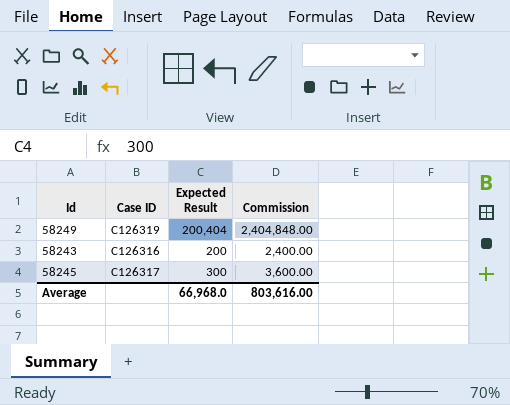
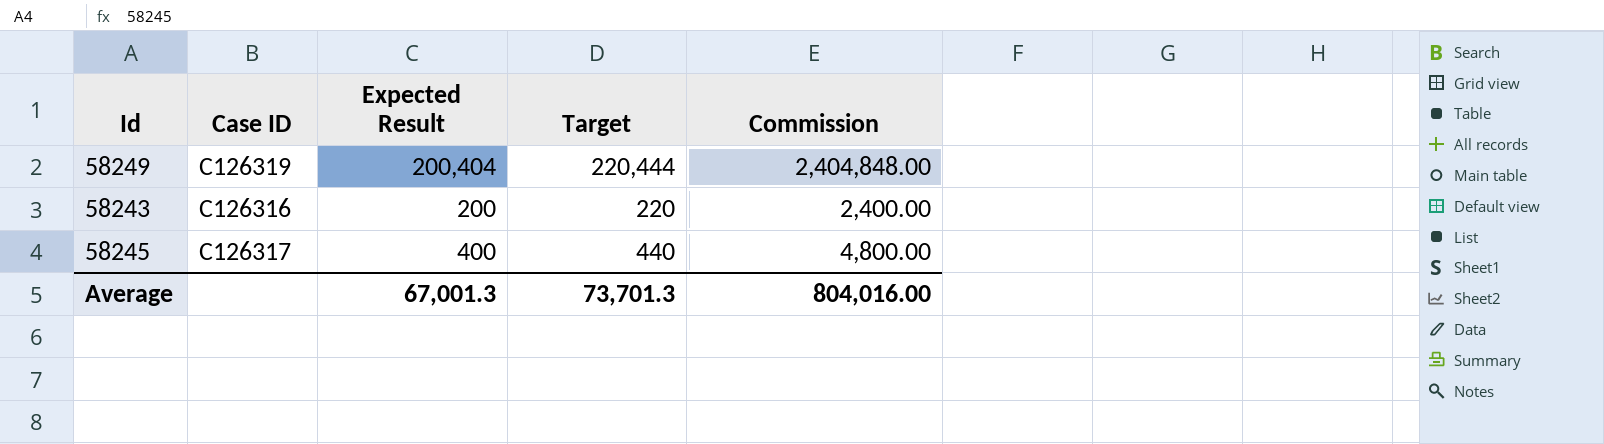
column Target | formula: none -> [Expected Result] * 1.1
58245 | Expected Result: 300 -> 400
58245 | Commission: 3,600.00 -> 4,800.00
Average | Expected Result: 66,968.0 -> 67,001.3
Average | Commission: 803,616.00 -> 804,016.00

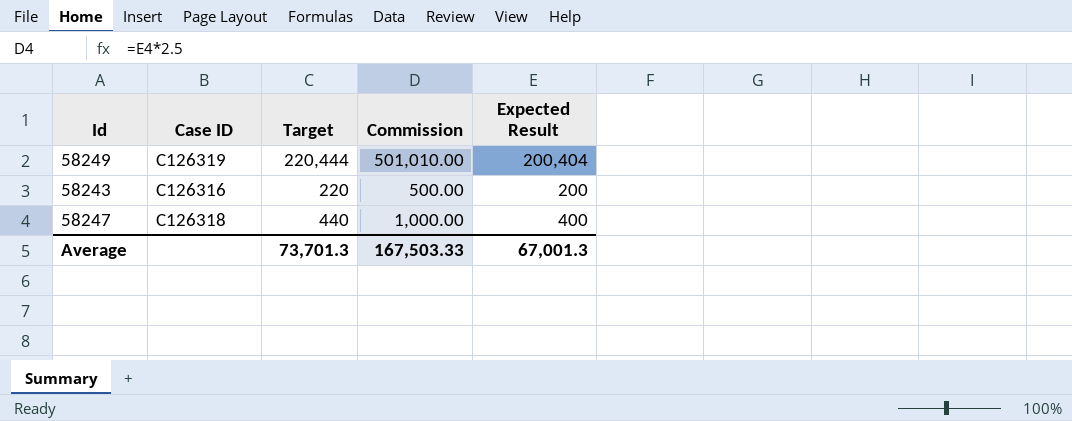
column Commission | formula: [Expected Result] * 12 -> [Expected Result] * 2.5
column Expected Result | position: 3 -> 5
row 58245: C126317 | 400 | 440 | 4,800.00 -> none
row 58247: none -> C126318 | 440 | 1,000.00 | 400
Average | Commission: 804,016.00 -> 167,503.33

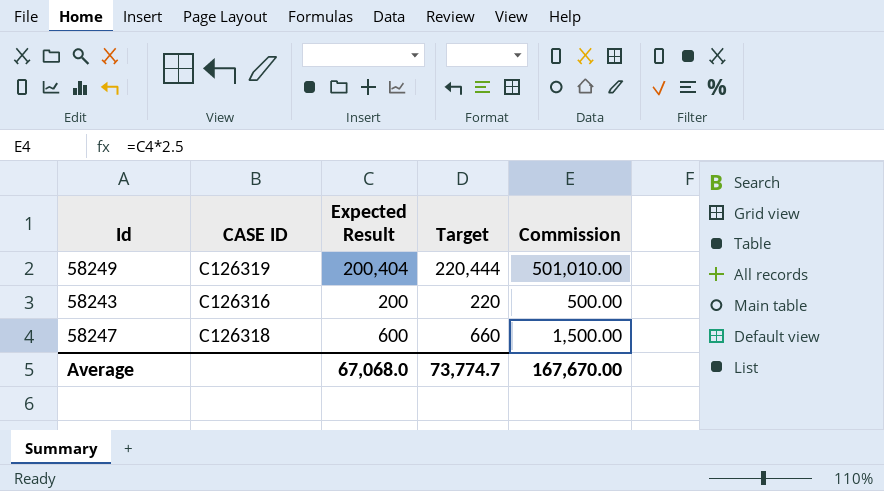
column name: Case ID -> CASE ID
column Expected Result | position: 5 -> 3
58247 | Expected Result: 400 -> 600
58247 | Target: 440 -> 660
58247 | Commission: 1,000.00 -> 1,500.00
Average | Expected Result: 67,001.3 -> 67,068.0
Average | Target: 73,701.3 -> 73,774.7
Average | Commission: 167,503.33 -> 167,670.00

